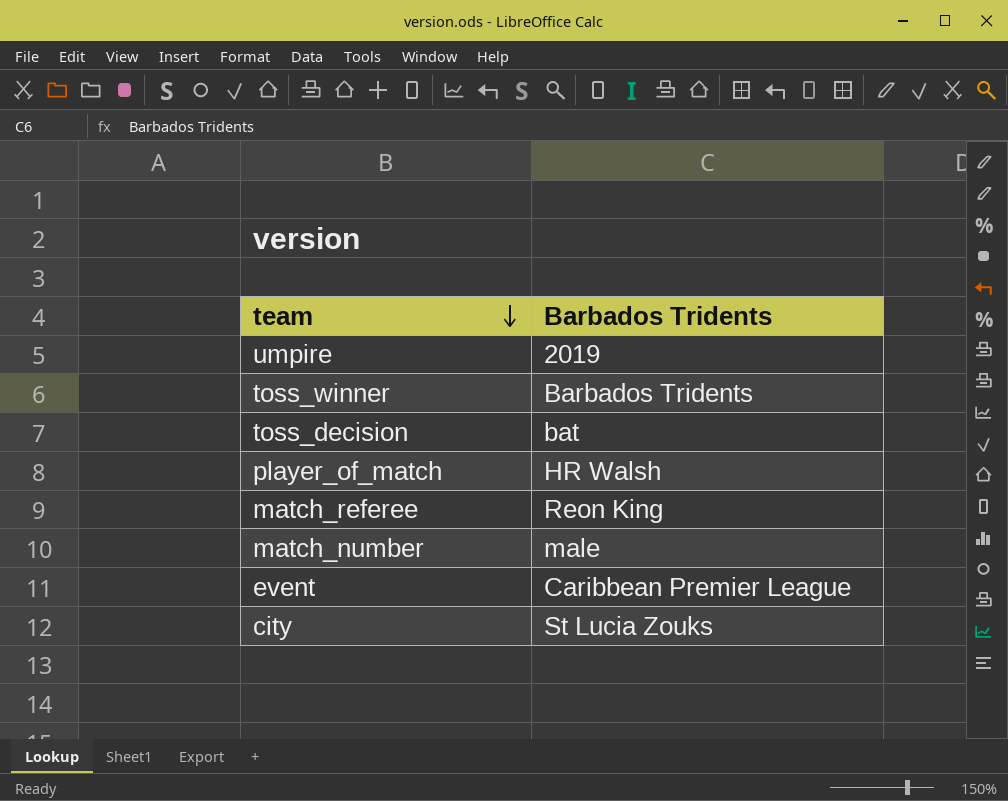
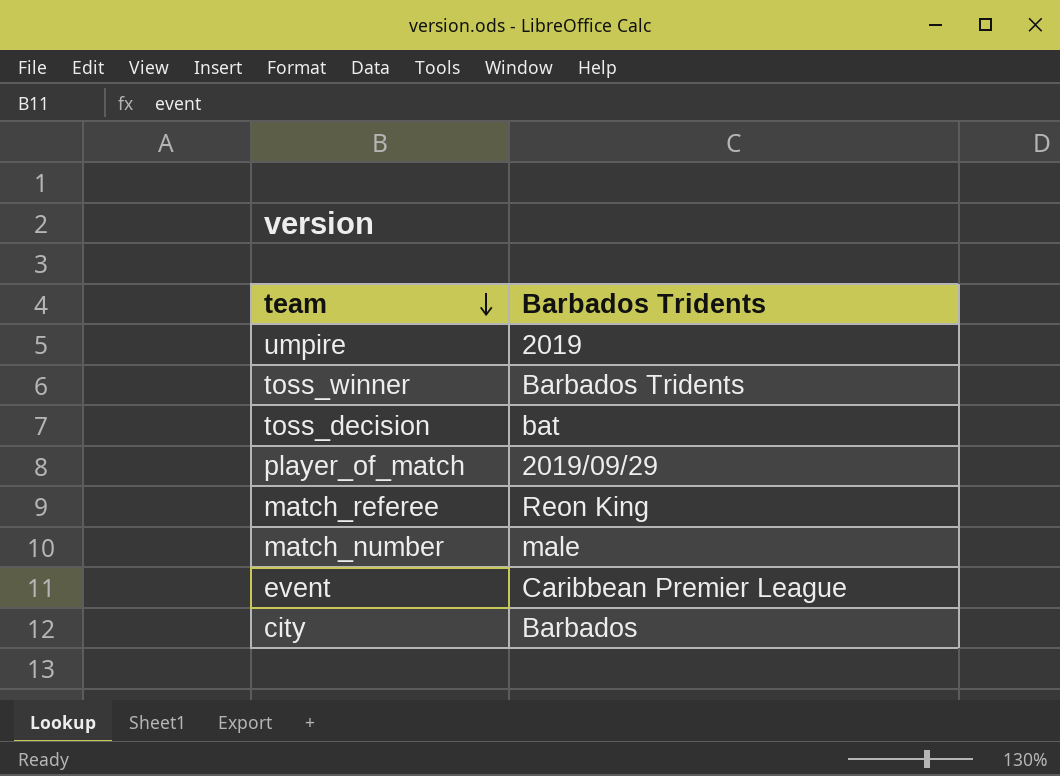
player_of_match | Barbados Tridents: HR Walsh -> 2019/09/29
city | Barbados Tridents: St Lucia Zouks -> Barbados

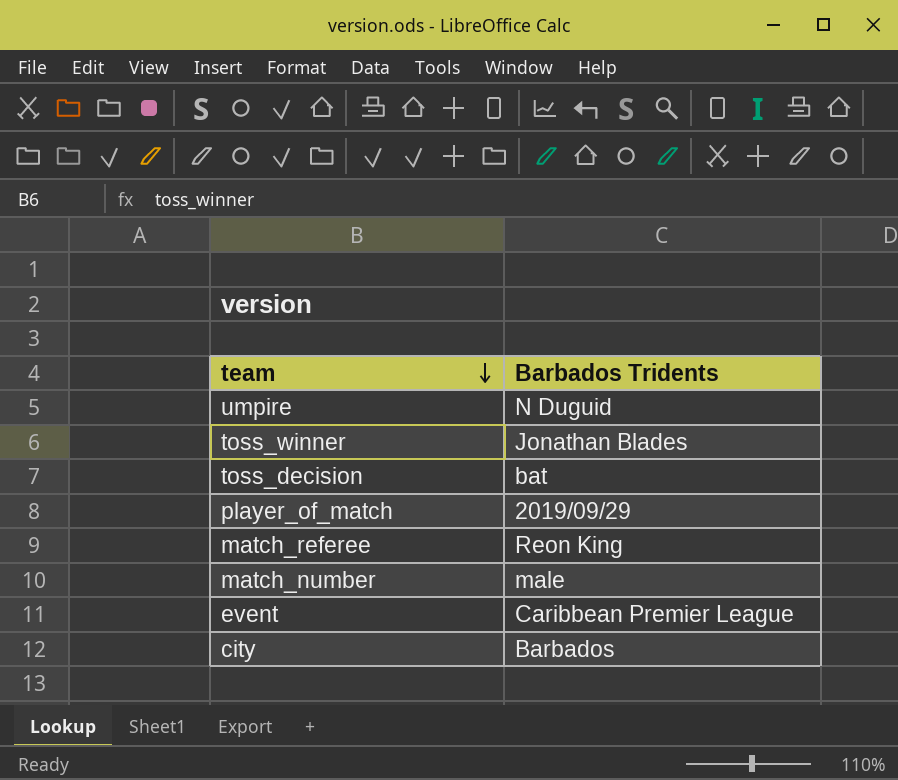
umpire | Barbados Tridents: 2019 -> N Duguid
toss_winner | Barbados Tridents: Barbados Tridents -> Jonathan Blades

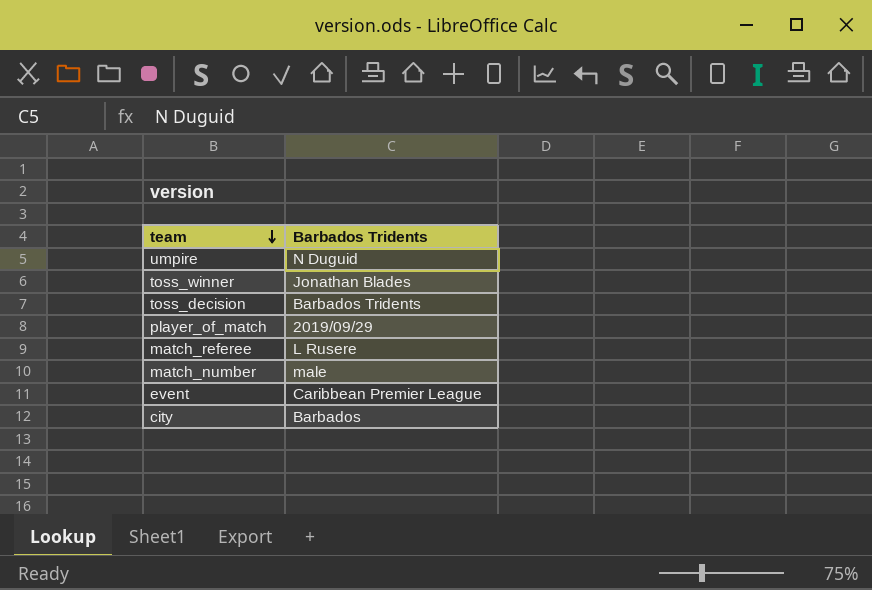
toss_decision | Barbados Tridents: bat -> Barbados Tridents
match_referee | Barbados Tridents: Reon King -> L Rusere

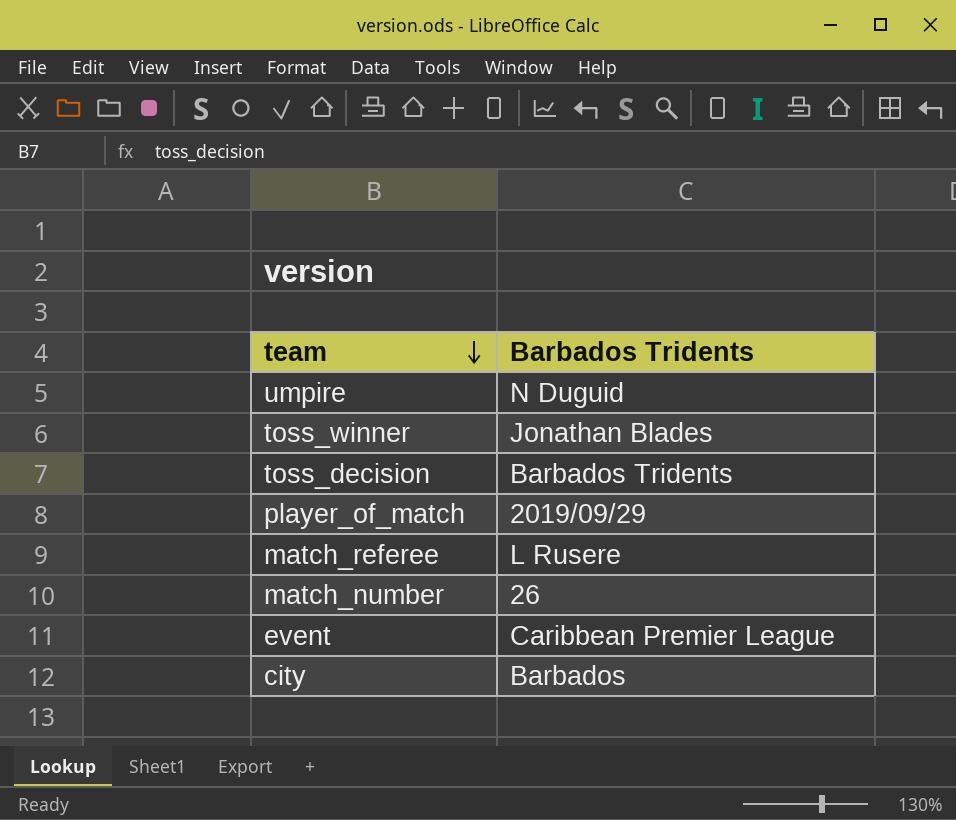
match_number | Barbados Tridents: male -> 26

